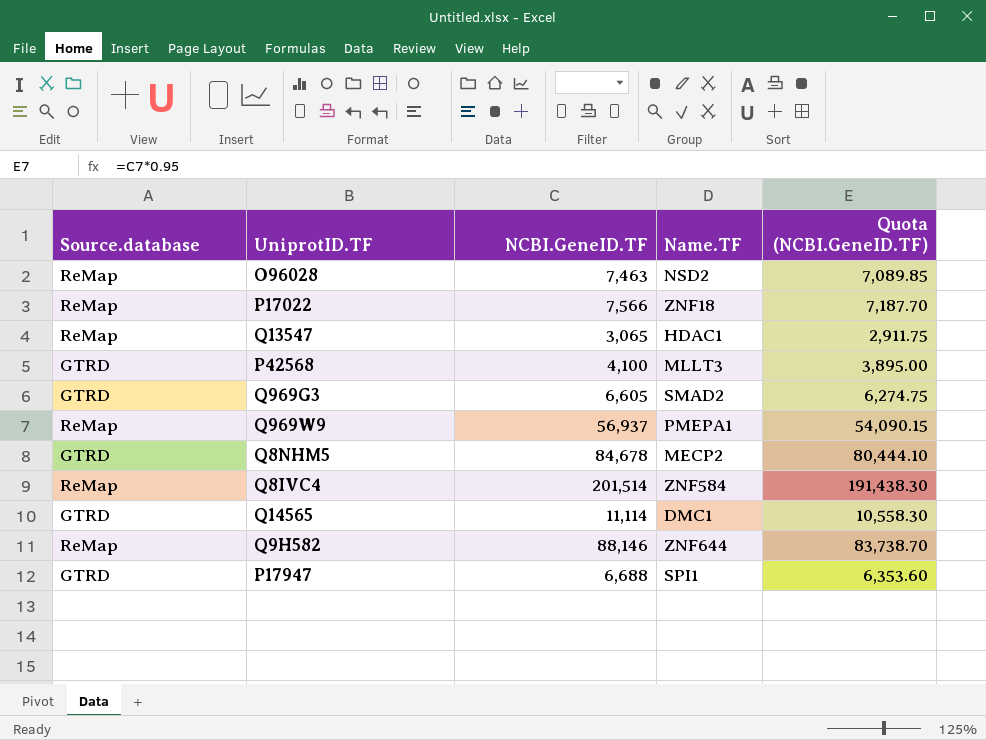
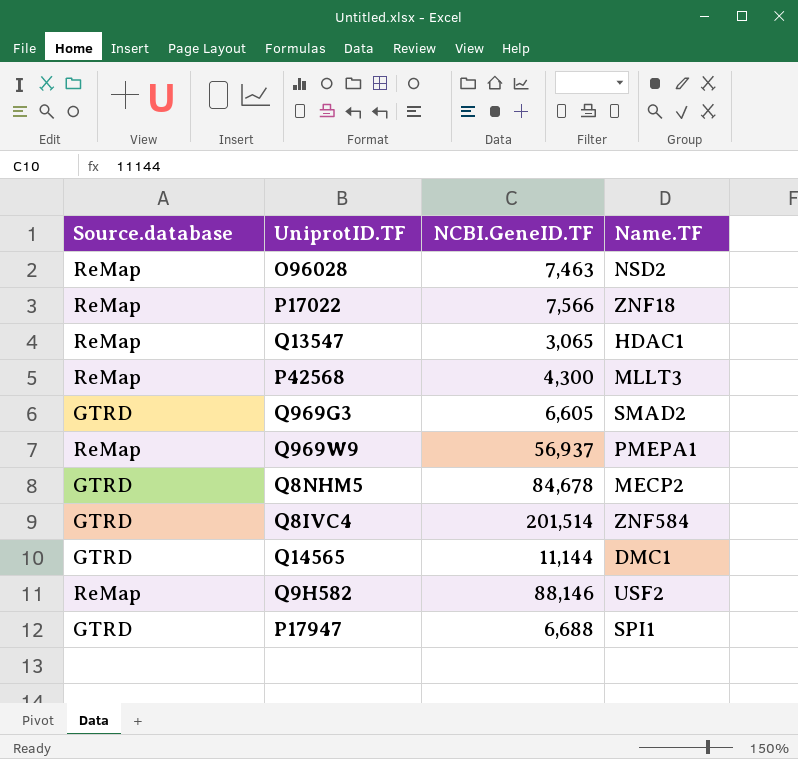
column Quota (NCBI.GeneID.TF) | formula: [NCBI.GeneID.TF] * 0.95 -> none
P42568 | Source.database: GTRD -> ReMap
P42568 | NCBI.GeneID.TF: 4,100 -> 4,300
Q8IVC4 | Source.database: ReMap -> GTRD
Q14565 | NCBI.GeneID.TF: 11,114 -> 11,144
Q9H582 | Name.TF: ZNF644 -> USF2

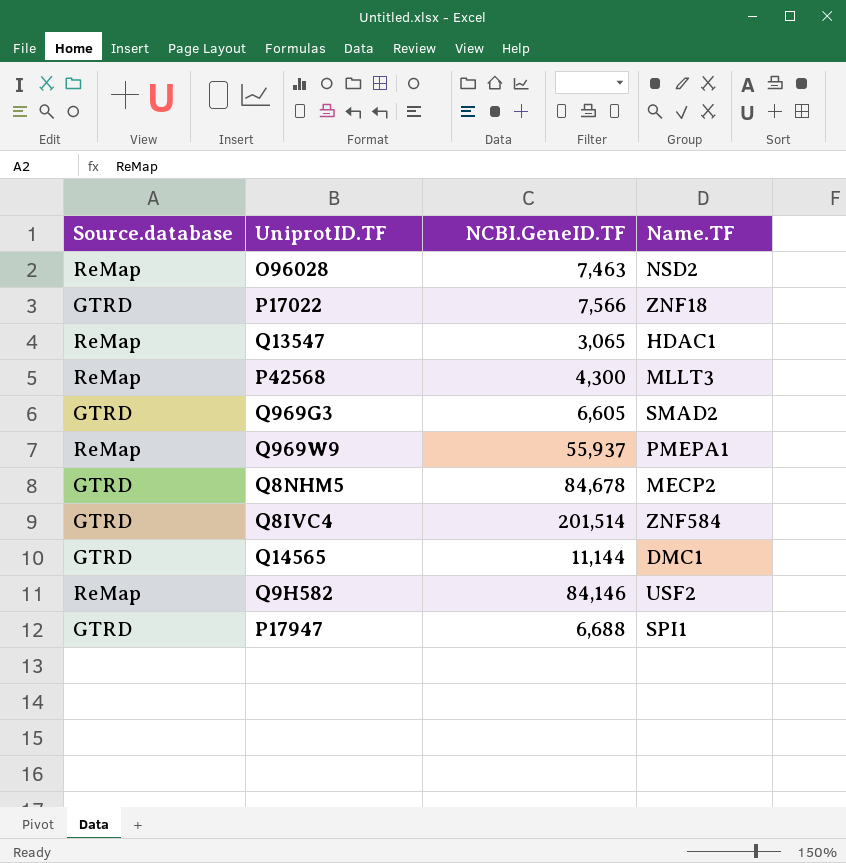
P17022 | Source.database: ReMap -> GTRD
Q969W9 | NCBI.GeneID.TF: 56,937 -> 55,937
Q9H582 | NCBI.GeneID.TF: 88,146 -> 84,146

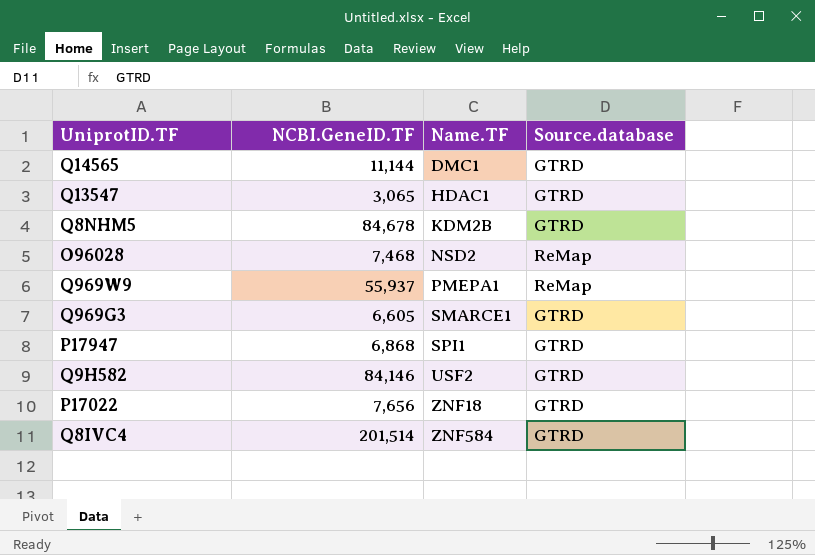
row order: none -> Name.TF ascending
column Source.database | position: 1 -> 4
row P42568: ReMap | 4,300 | MLLT3 -> none
Q13547 | Source.database: ReMap -> GTRD
Q8NHM5 | Name.TF: MECP2 -> KDM2B
O96028 | NCBI.GeneID.TF: 7,463 -> 7,468
Q969G3 | Name.TF: SMAD2 -> SMARCE1
P17947 | NCBI.GeneID.TF: 6,688 -> 6,868
Q9H582 | Source.database: ReMap -> GTRD
P17022 | NCBI.GeneID.TF: 7,566 -> 7,656

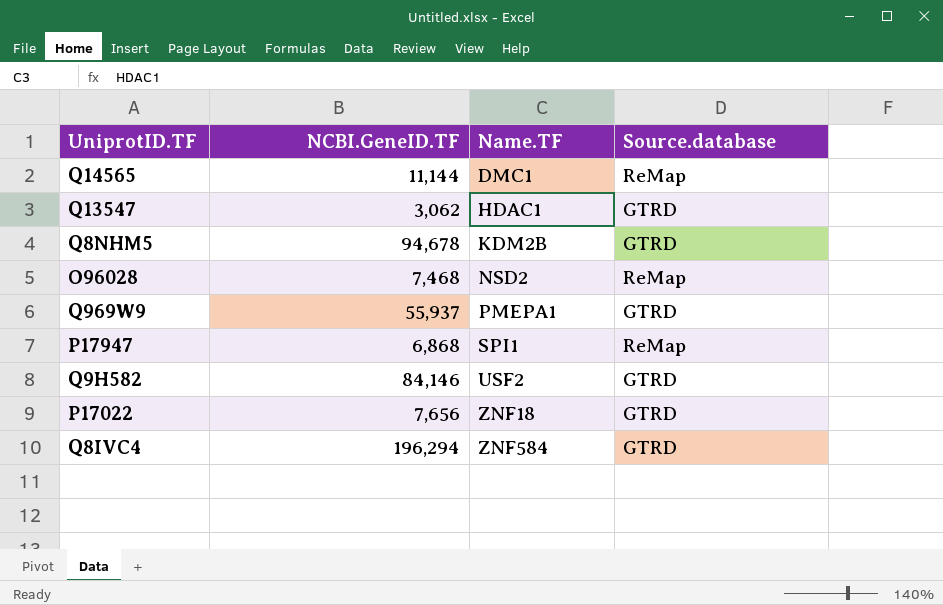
row Q969G3: 6,605 | SMARCE1 | GTRD -> none
Q14565 | Source.database: GTRD -> ReMap
Q13547 | NCBI.GeneID.TF: 3,065 -> 3,062
Q8NHM5 | NCBI.GeneID.TF: 84,678 -> 94,678
Q969W9 | Source.database: ReMap -> GTRD
P17947 | Source.database: GTRD -> ReMap
Q8IVC4 | NCBI.GeneID.TF: 201,514 -> 196,294

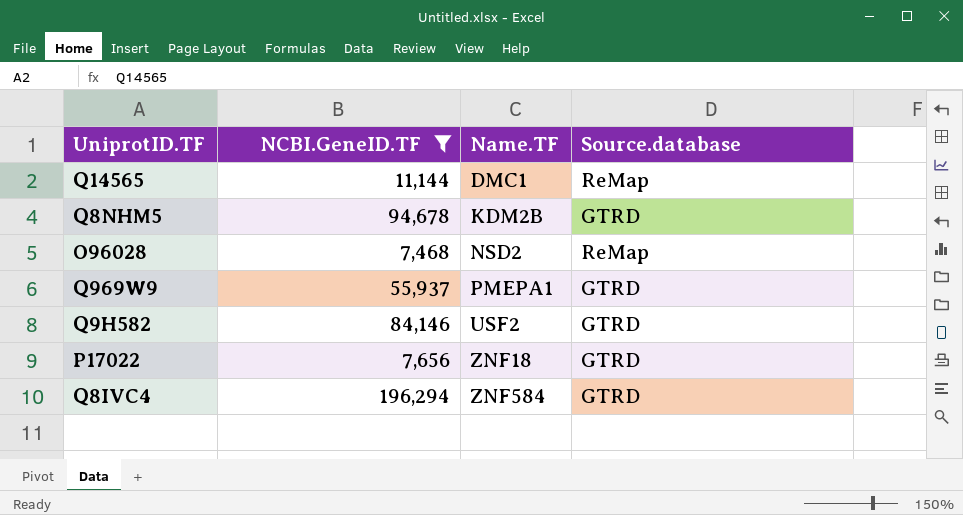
filter: none -> NCBI.GeneID.TF >= 7,468

